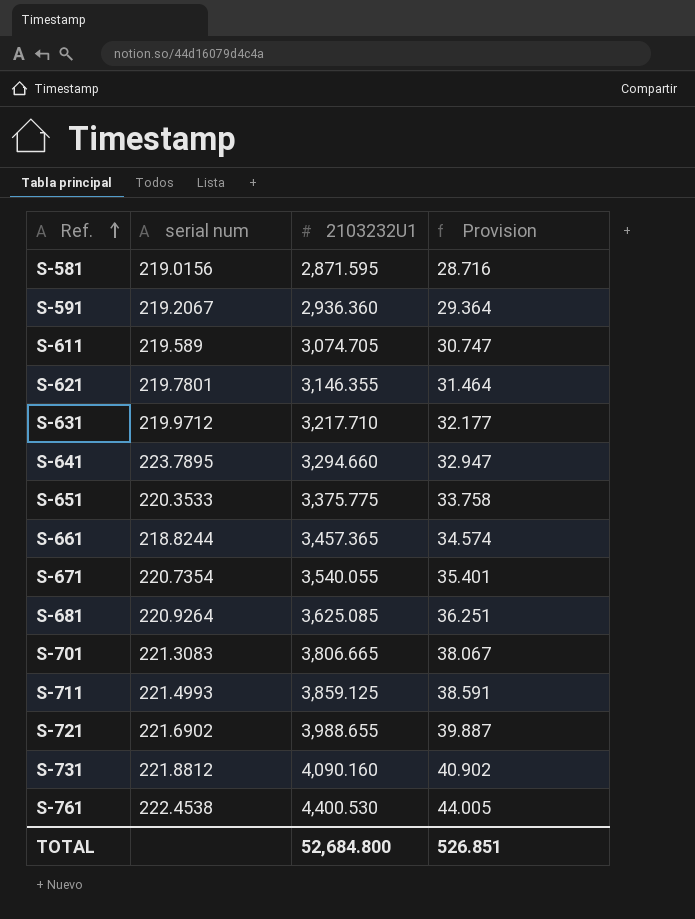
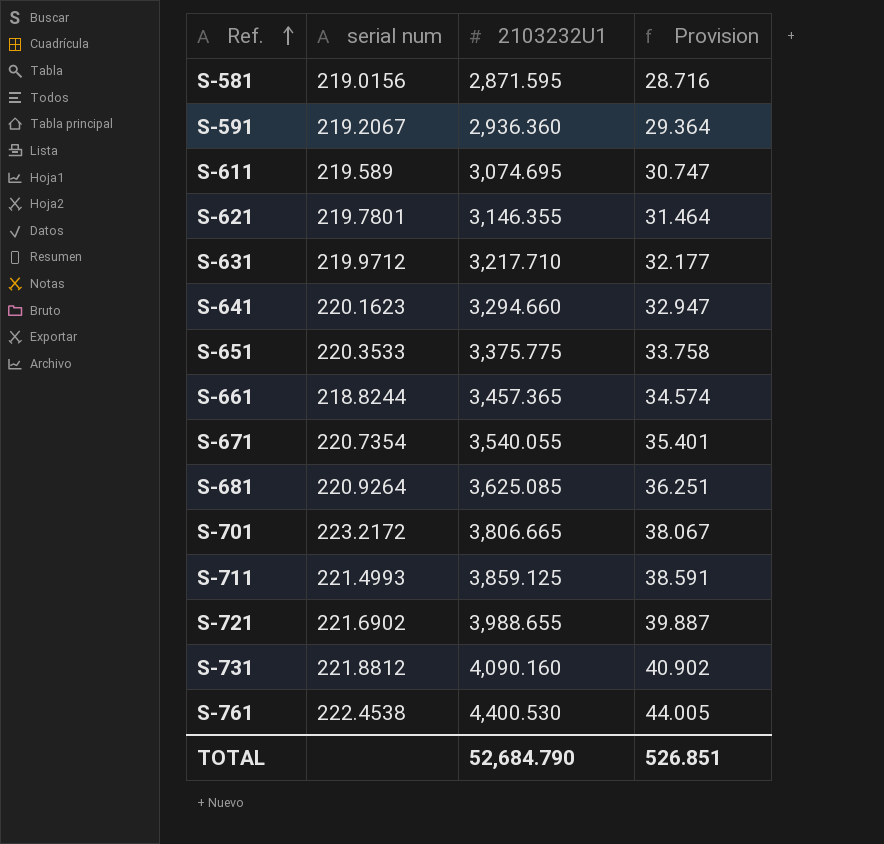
S-611 | 2103232U1: 3,074.705 -> 3,074.695
S-641 | serial num: 223.7895 -> 220.1623
S-701 | serial num: 221.3083 -> 223.2172
TOTAL | 2103232U1: 52,684.800 -> 52,684.790

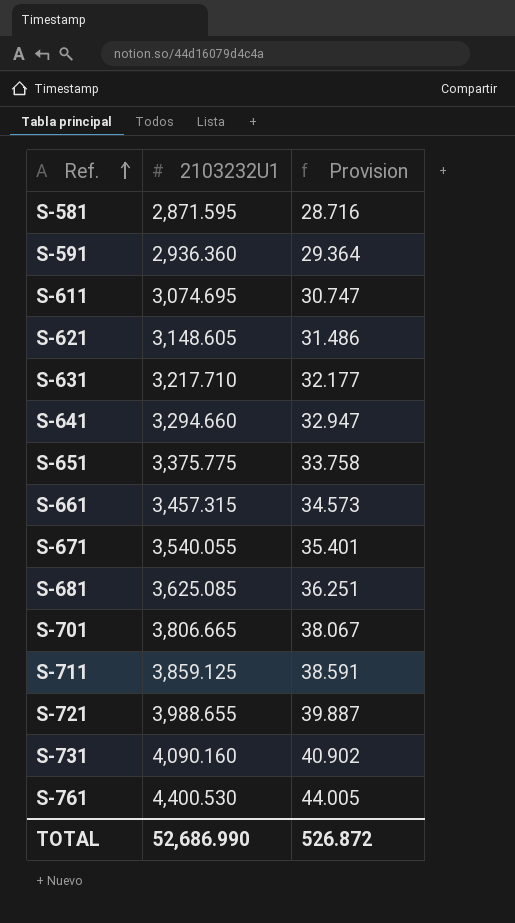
column serial num | position: 2 -> none
S-621 | 2103232U1: 3,146.355 -> 3,148.605
S-621 | Provision: 31.464 -> 31.486
S-661 | 2103232U1: 3,457.365 -> 3,457.315
S-661 | Provision: 34.574 -> 34.573
TOTAL | 2103232U1: 52,684.790 -> 52,686.990
TOTAL | Provision: 526.851 -> 526.872

